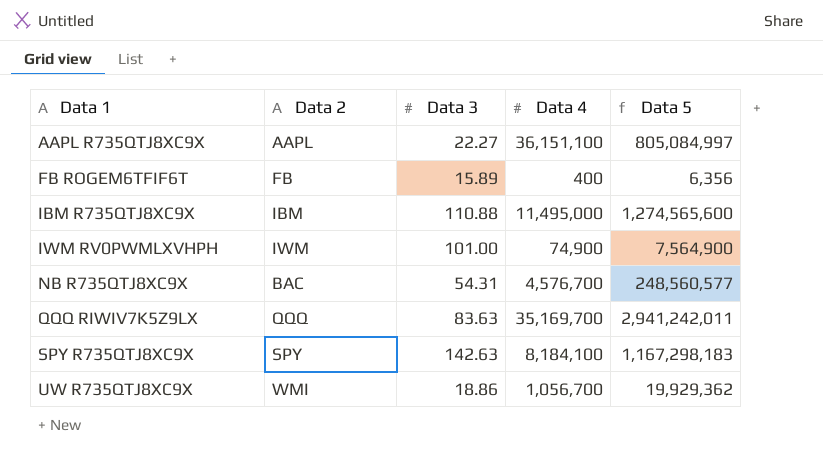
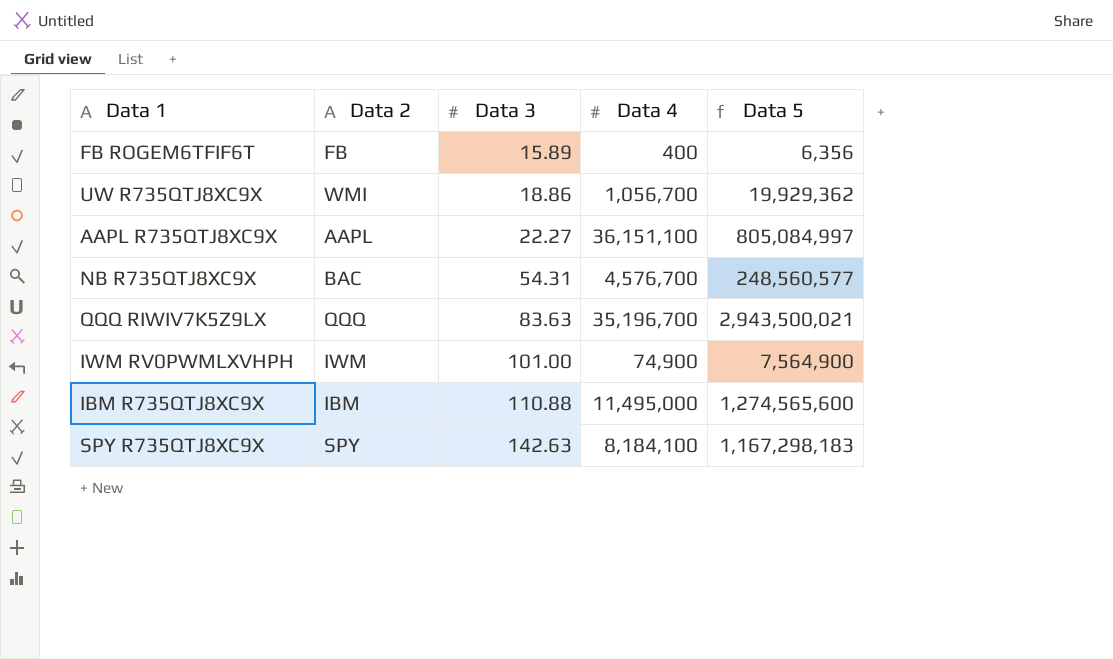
row order: Data 1 ascending -> Data 3 ascending
QQQ RIWIV7K5Z9LX | Data 4: 35,169,700 -> 35,196,700
QQQ RIWIV7K5Z9LX | Data 5: 2,941,242,011 -> 2,943,500,021

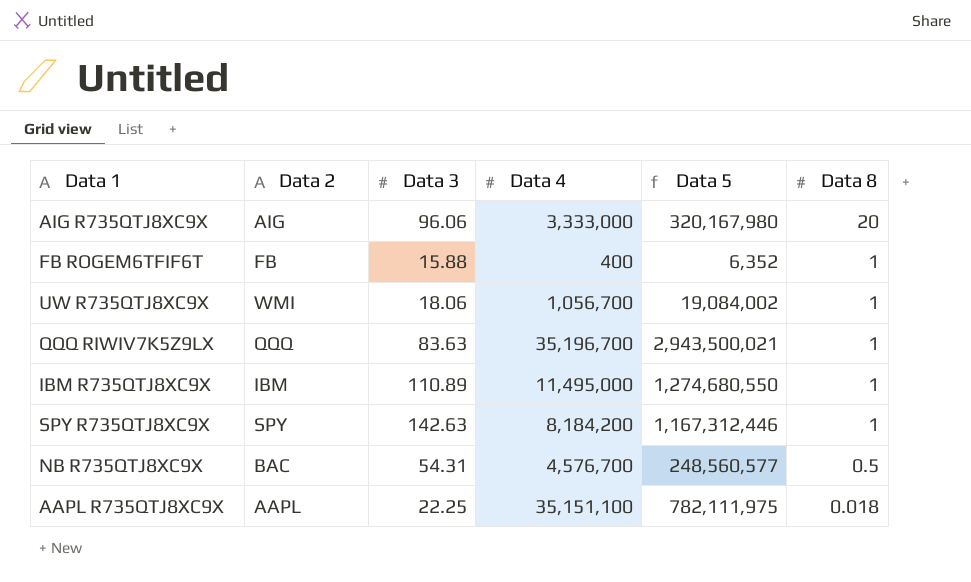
row order: Data 3 ascending -> Data 8 descending
column Data 8 | position: none -> 6
row IWM RV0PWMLXVHPH: IWM | 101.00 | 74,900 | 7,564,900 -> none
row AIG R735QTJ8XC9X: none -> AIG | 96.06 | 3,333,000 | 320,167,980 | 20
FB ROGEM6TFIF6T | Data 3: 15.89 -> 15.88
FB ROGEM6TFIF6T | Data 5: 6,356 -> 6,352
UW R735QTJ8XC9X | Data 3: 18.86 -> 18.06
UW R735QTJ8XC9X | Data 5: 19,929,362 -> 19,084,002
IBM R735QTJ8XC9X | Data 3: 110.88 -> 110.89
IBM R735QTJ8XC9X | Data 5: 1,274,565,600 -> 1,274,680,550
SPY R735QTJ8XC9X | Data 4: 8,184,100 -> 8,184,200
SPY R735QTJ8XC9X | Data 5: 1,167,298,183 -> 1,167,312,446
AAPL R735QTJ8XC9X | Data 3: 22.27 -> 22.25
AAPL R735QTJ8XC9X | Data 4: 36,151,100 -> 35,151,100
AAPL R735QTJ8XC9X | Data 5: 805,084,997 -> 782,111,975

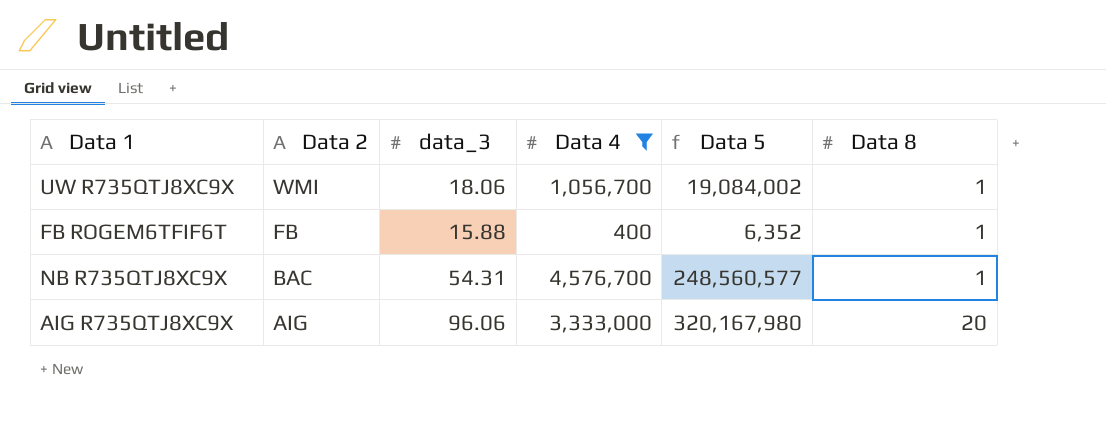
filter: none -> Data 4 <= 4,576,700
row order: Data 8 descending -> Data 2 descending
column name: Data 3 -> data_3
NB R735QTJ8XC9X | Data 8: 0.5 -> 1

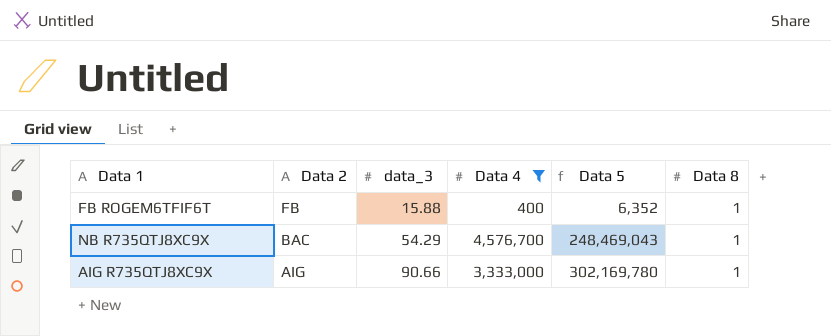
row UW R735QTJ8XC9X: WMI | 18.06 | 1,056,700 | 19,084,002 | 1 -> none
NB R735QTJ8XC9X | data_3: 54.31 -> 54.29
NB R735QTJ8XC9X | Data 5: 248,560,577 -> 248,469,043
AIG R735QTJ8XC9X | data_3: 96.06 -> 90.66
AIG R735QTJ8XC9X | Data 5: 320,167,980 -> 302,169,780
AIG R735QTJ8XC9X | Data 8: 20 -> 1

